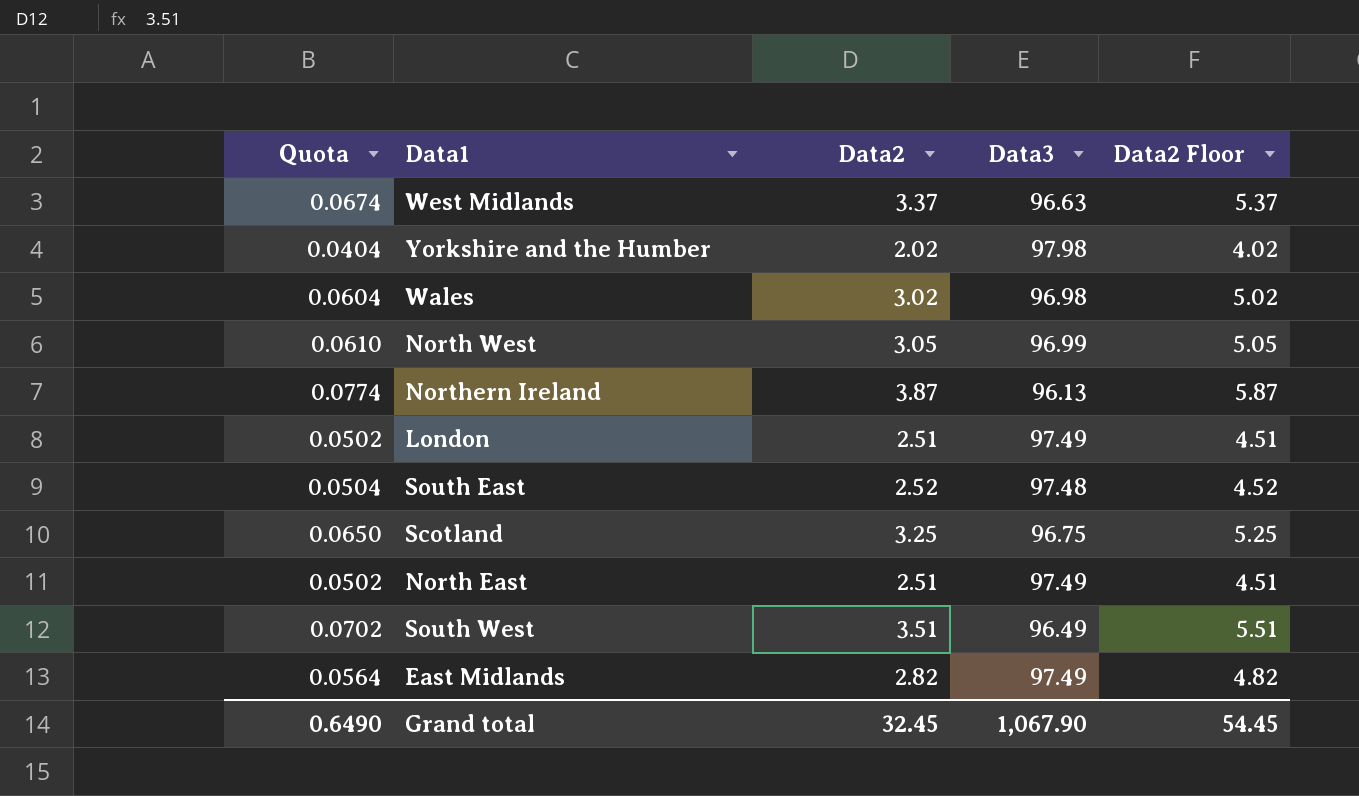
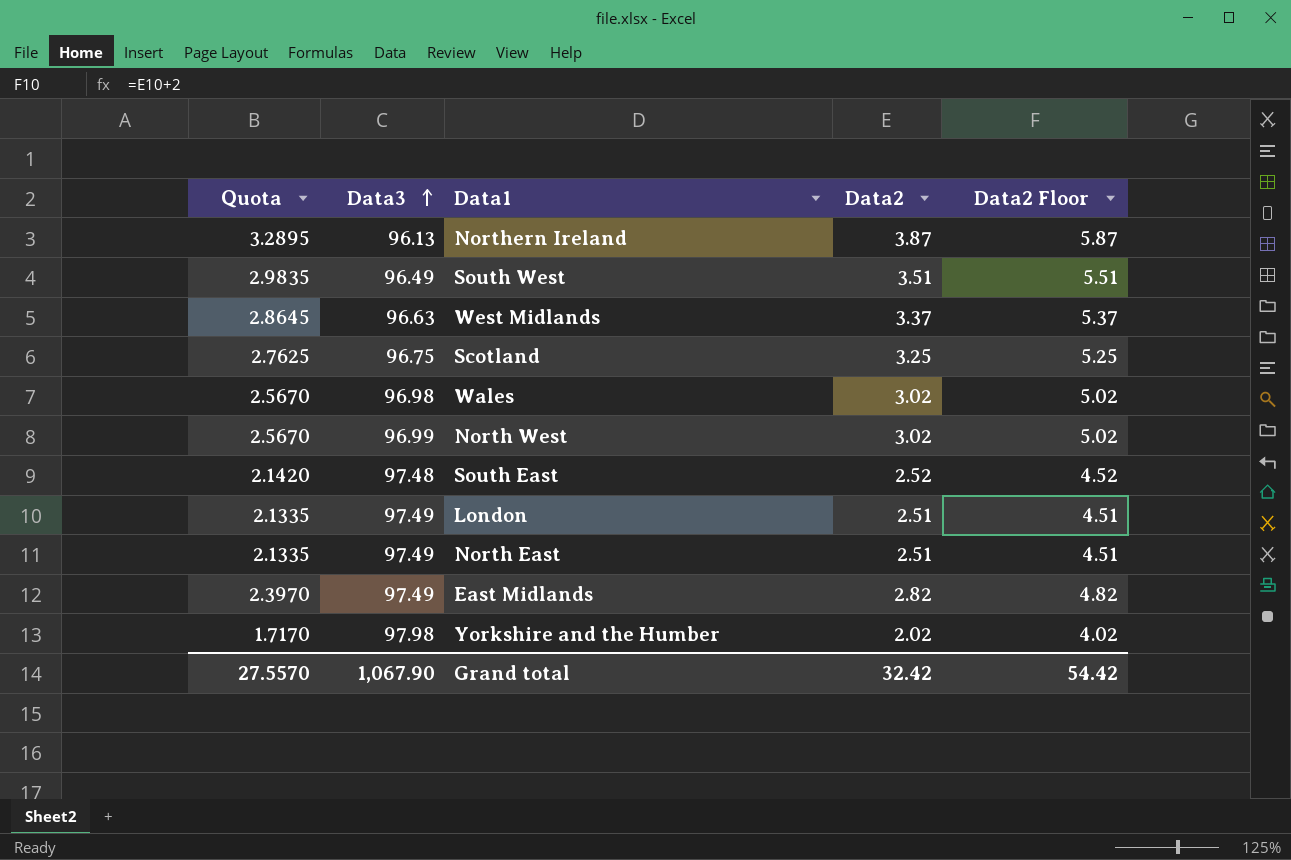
row order: none -> Data3 ascending
column Quota | formula: [Data2] * 0.02 -> [Data2] * 0.85
column Data3 | position: 4 -> 2
North West | Data2: 3.05 -> 3.02
North West | Data2 Floor: 5.05 -> 5.02
Grand total | Quota: 0.6490 -> 27.5570
Grand total | Data2: 32.45 -> 32.42
Grand total | Data2 Floor: 54.45 -> 54.42

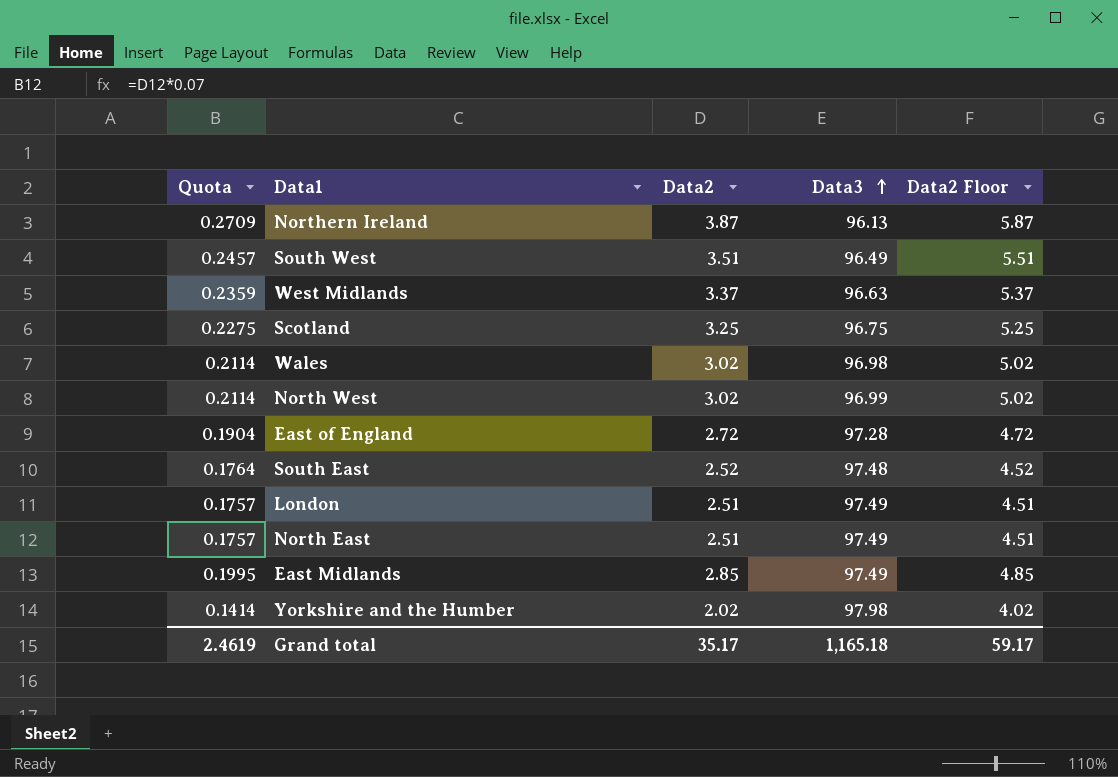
column Quota | formula: [Data2] * 0.85 -> [Data2] * 0.07
column Data3 | position: 2 -> 4
row East of England: none -> 0.1904 | 2.72 | 97.28 | 4.72
East Midlands | Data2: 2.82 -> 2.85
East Midlands | Data2 Floor: 4.82 -> 4.85
Grand total | Quota: 27.5570 -> 2.4619
Grand total | Data2: 32.42 -> 35.17
Grand total | Data3: 1,067.90 -> 1,165.18
Grand total | Data2 Floor: 54.42 -> 59.17

